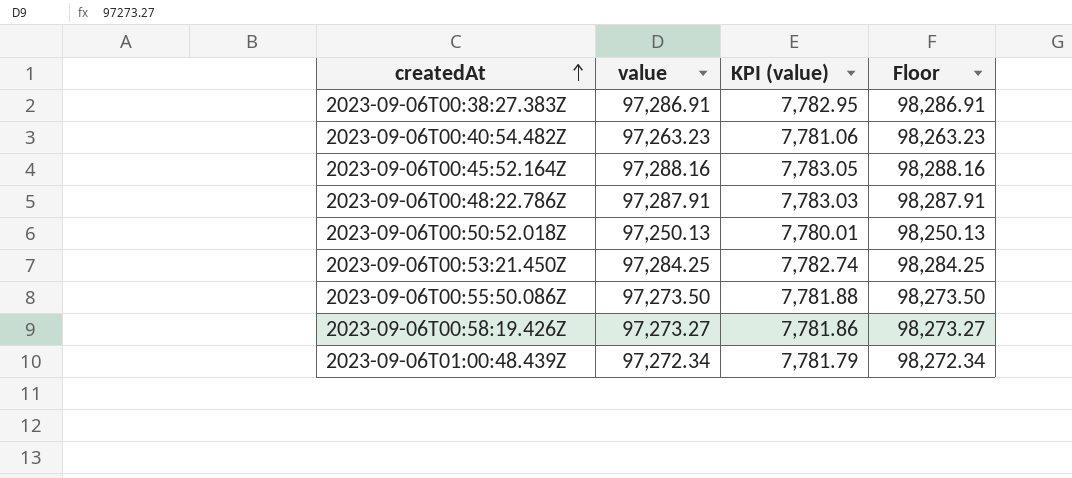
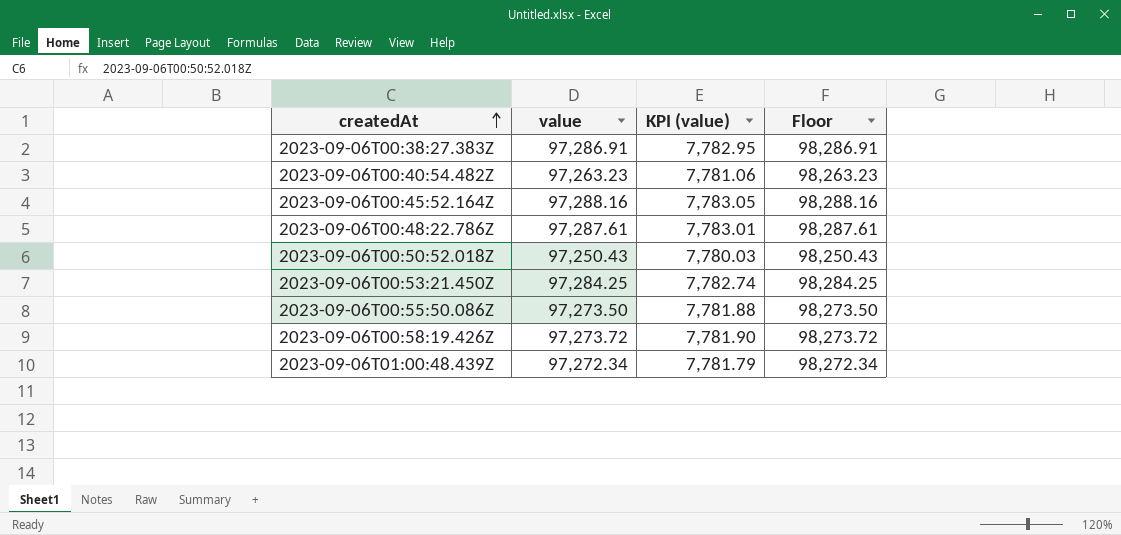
2023-09-06T00:48:22.786Z | value: 97,287.91 -> 97,287.61
2023-09-06T00:48:22.786Z | KPI (value): 7,783.03 -> 7,783.01
2023-09-06T00:48:22.786Z | Floor: 98,287.91 -> 98,287.61
2023-09-06T00:50:52.018Z | value: 97,250.13 -> 97,250.43
2023-09-06T00:50:52.018Z | KPI (value): 7,780.01 -> 7,780.03
2023-09-06T00:50:52.018Z | Floor: 98,250.13 -> 98,250.43
2023-09-06T00:58:19.426Z | value: 97,273.27 -> 97,273.72
2023-09-06T00:58:19.426Z | KPI (value): 7,781.86 -> 7,781.90
2023-09-06T00:58:19.426Z | Floor: 98,273.27 -> 98,273.72

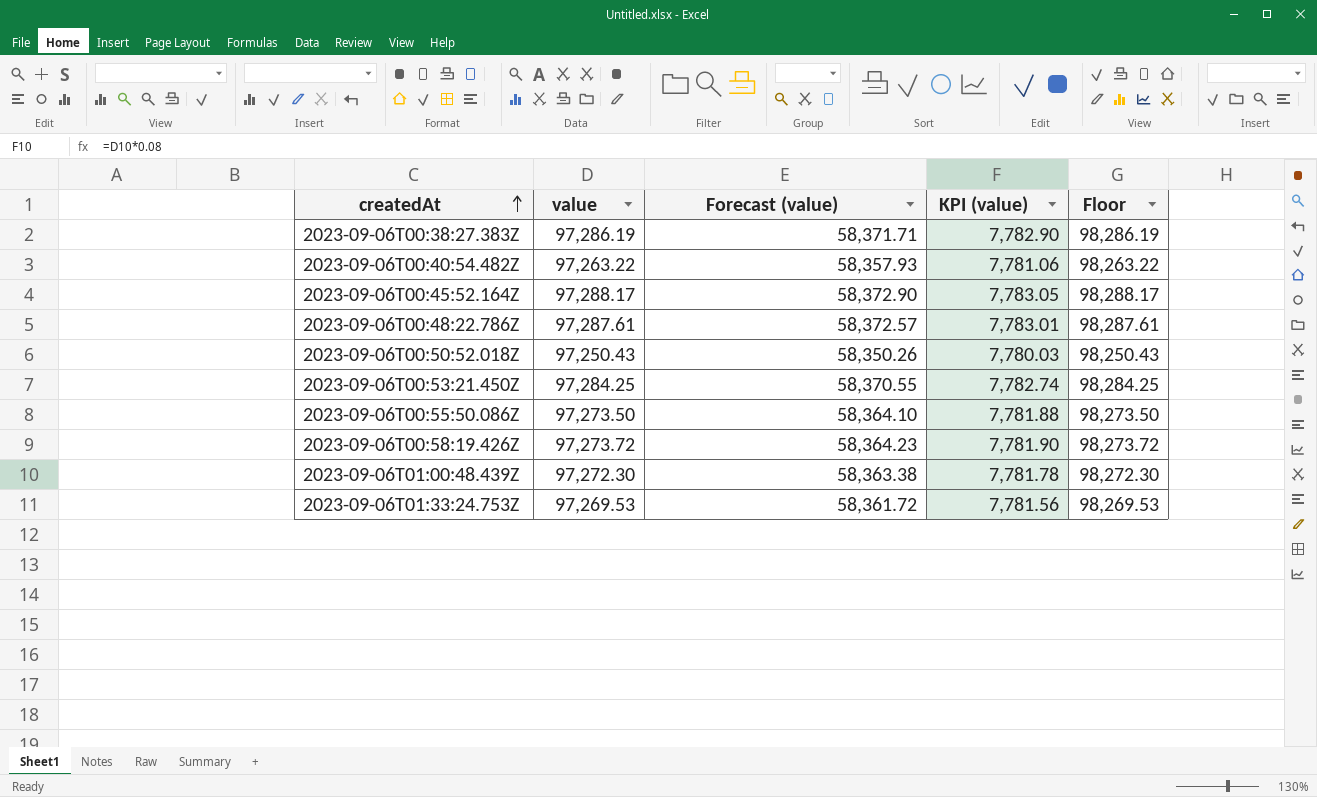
column Forecast (value) | formula: none -> [value] * 0.6
2023-09-06T00:38:27.383Z | value: 97,286.91 -> 97,286.19
2023-09-06T00:38:27.383Z | KPI (value): 7,782.95 -> 7,782.90
2023-09-06T00:38:27.383Z | Floor: 98,286.91 -> 98,286.19
2023-09-06T00:40:54.482Z | value: 97,263.23 -> 97,263.22
2023-09-06T00:40:54.482Z | Floor: 98,263.23 -> 98,263.22
2023-09-06T00:45:52.164Z | value: 97,288.16 -> 97,288.17
2023-09-06T00:45:52.164Z | Floor: 98,288.16 -> 98,288.17
2023-09-06T01:00:48.439Z | value: 97,272.34 -> 97,272.30
2023-09-06T01:00:48.439Z | KPI (value): 7,781.79 -> 7,781.78
2023-09-06T01:00:48.439Z | Floor: 98,272.34 -> 98,272.30
row 2023-09-06T01:33:24.753Z: none -> 97,269.53 | 58,361.72 | 7,781.56 | 98,269.53

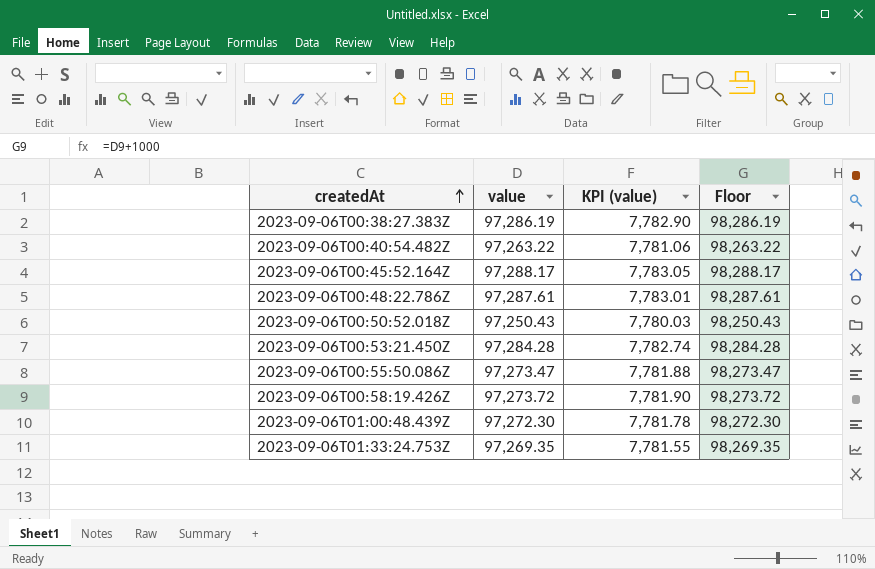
column Forecast (value) | formula: [value] * 0.6 -> none
2023-09-06T00:53:21.450Z | value: 97,284.25 -> 97,284.28
2023-09-06T00:53:21.450Z | Floor: 98,284.25 -> 98,284.28
2023-09-06T00:55:50.086Z | value: 97,273.50 -> 97,273.47
2023-09-06T00:55:50.086Z | Floor: 98,273.50 -> 98,273.47
2023-09-06T01:33:24.753Z | value: 97,269.53 -> 97,269.35
2023-09-06T01:33:24.753Z | KPI (value): 7,781.56 -> 7,781.55
2023-09-06T01:33:24.753Z | Floor: 98,269.53 -> 98,269.35

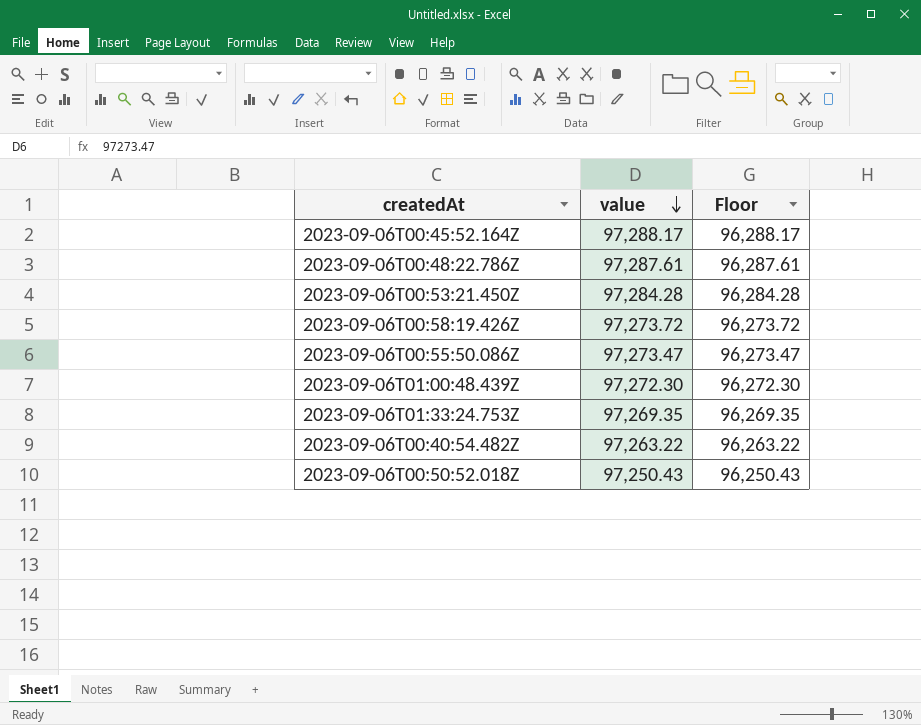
row order: createdAt ascending -> value descending
column KPI (value) | formula: [value] * 0.08 -> none
column Floor | formula: [value] + 1000 -> [value] - 1000
row 2023-09-06T00:38:27.383Z: 97,286.19 | 7,782.90 | 98,286.19 -> none

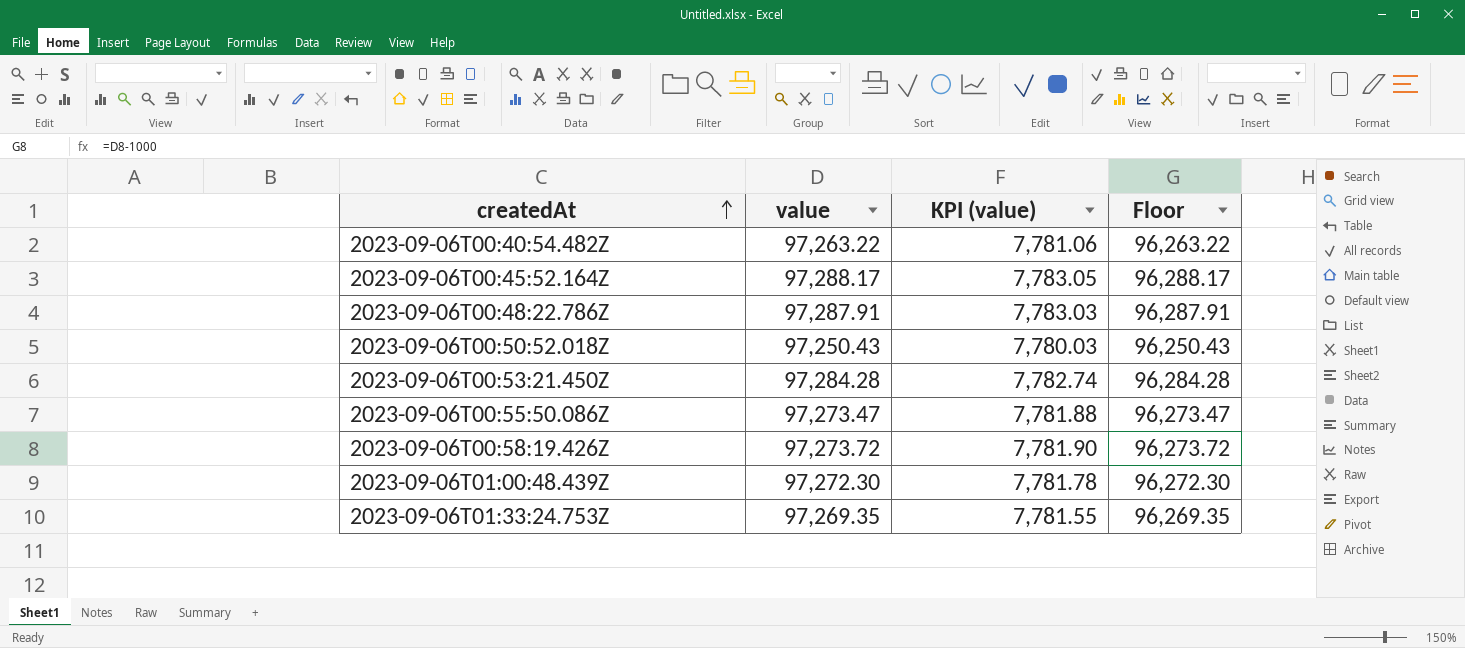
row order: value descending -> createdAt ascending
column KPI (value) | formula: none -> [value] * 0.08
2023-09-06T00:48:22.786Z | value: 97,287.61 -> 97,287.91
2023-09-06T00:48:22.786Z | Floor: 96,287.61 -> 96,287.91

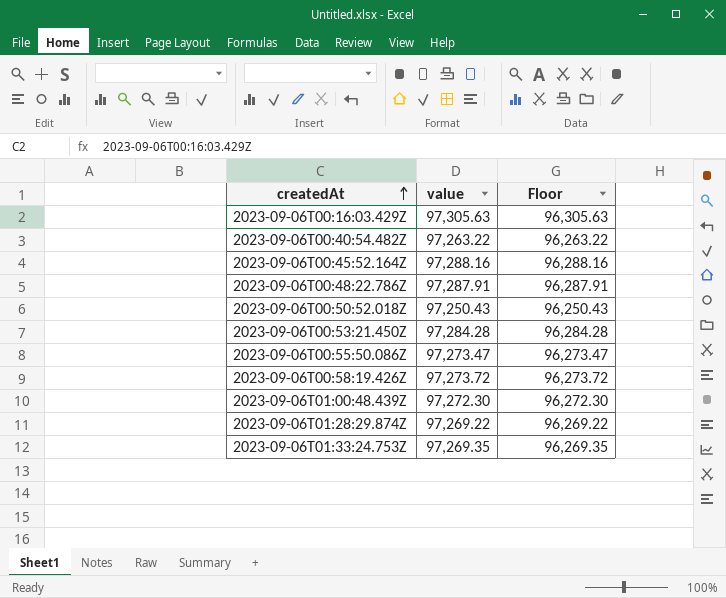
column KPI (value) | formula: [value] * 0.08 -> none
row 2023-09-06T00:16:03.429Z: none -> 97,305.63 | 96,305.63
2023-09-06T00:45:52.164Z | value: 97,288.17 -> 97,288.16
2023-09-06T00:45:52.164Z | Floor: 96,288.17 -> 96,288.16
row 2023-09-06T01:28:29.874Z: none -> 97,269.22 | 96,269.22

